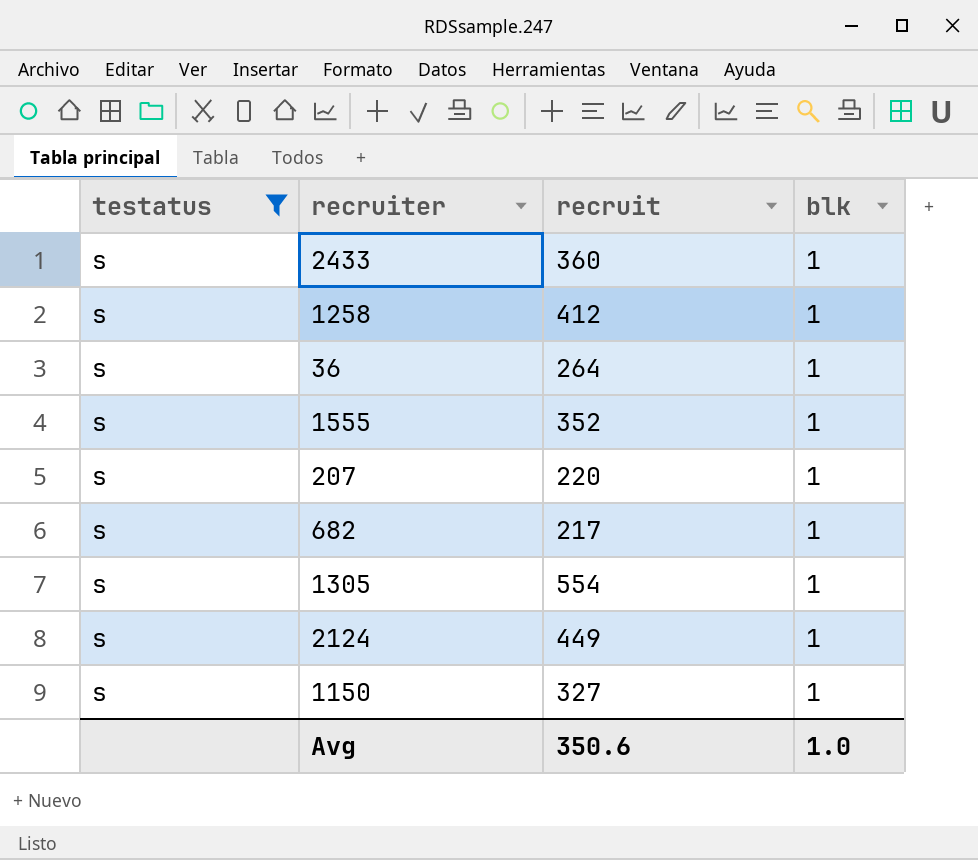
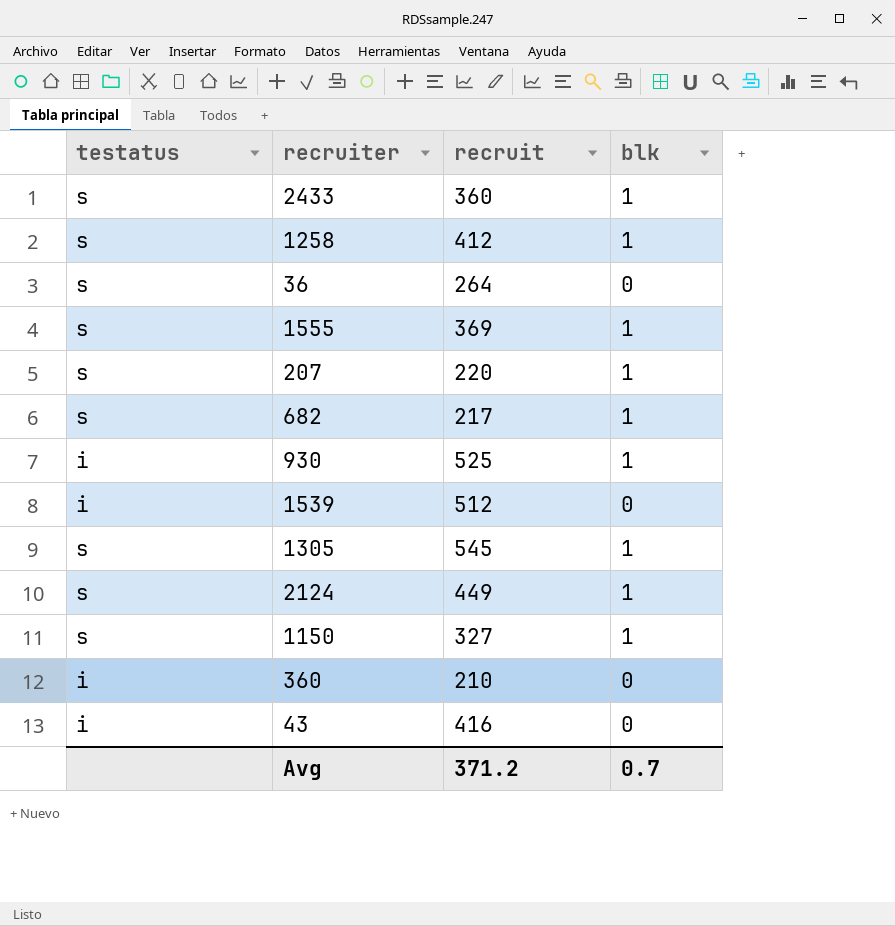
filter: testatus = s -> none
36 | blk: 1 -> 0
1555 | recruit: 352 -> 369
1305 | recruit: 554 -> 545
Avg | recruit: 350.6 -> 371.2
Avg | blk: 1.0 -> 0.7

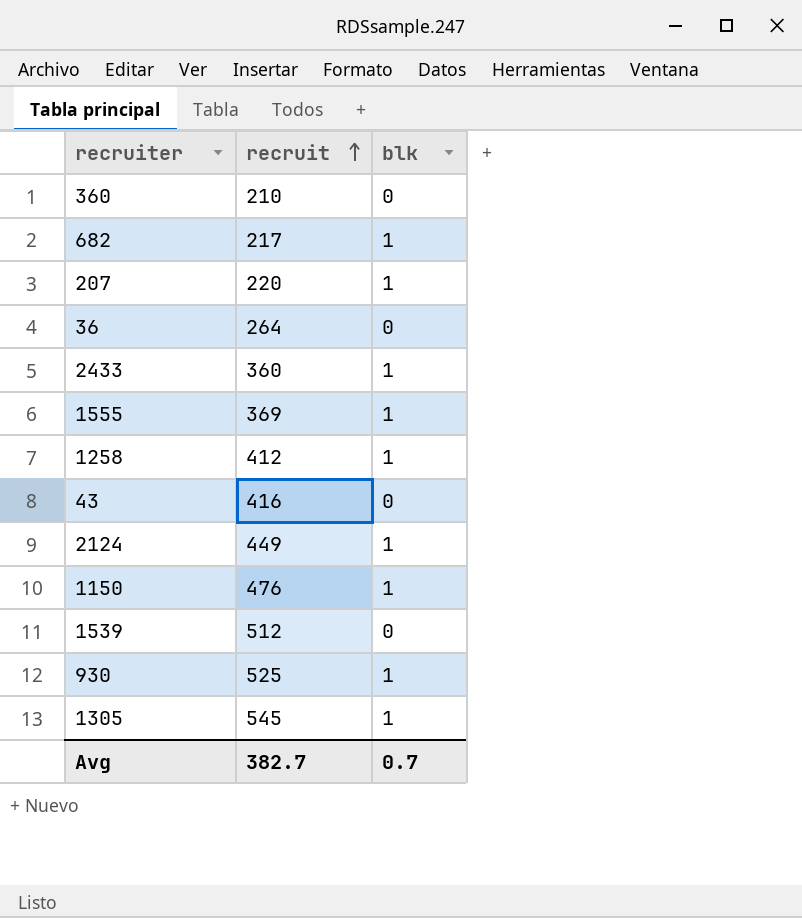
row order: none -> recruit ascending
column testatus | position: 1 -> none
1150 | recruit: 327 -> 476
Avg | recruit: 371.2 -> 382.7

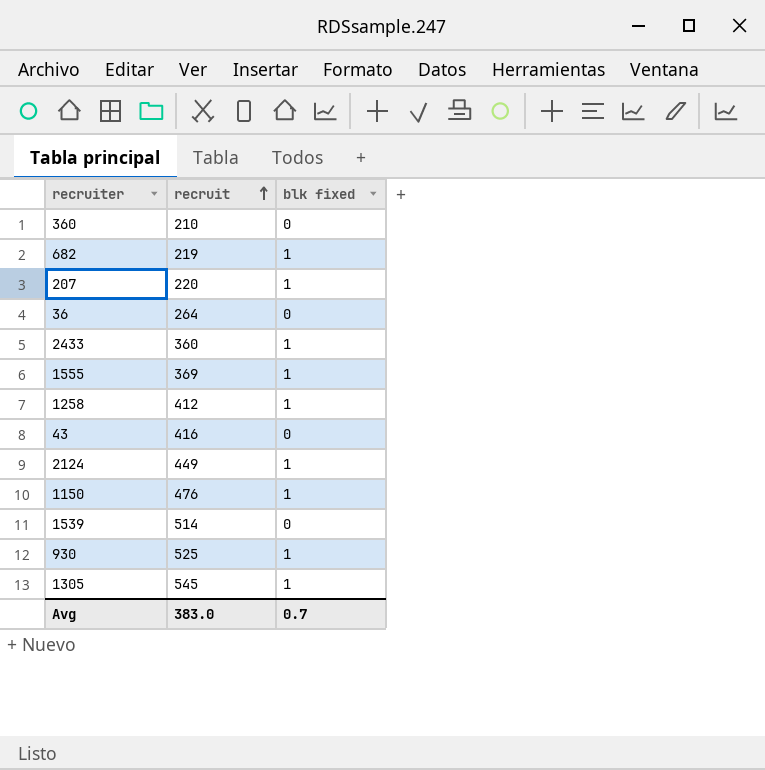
column name: blk -> blk fixed
682 | recruit: 217 -> 219
1539 | recruit: 512 -> 514
Avg | recruit: 382.7 -> 383.0

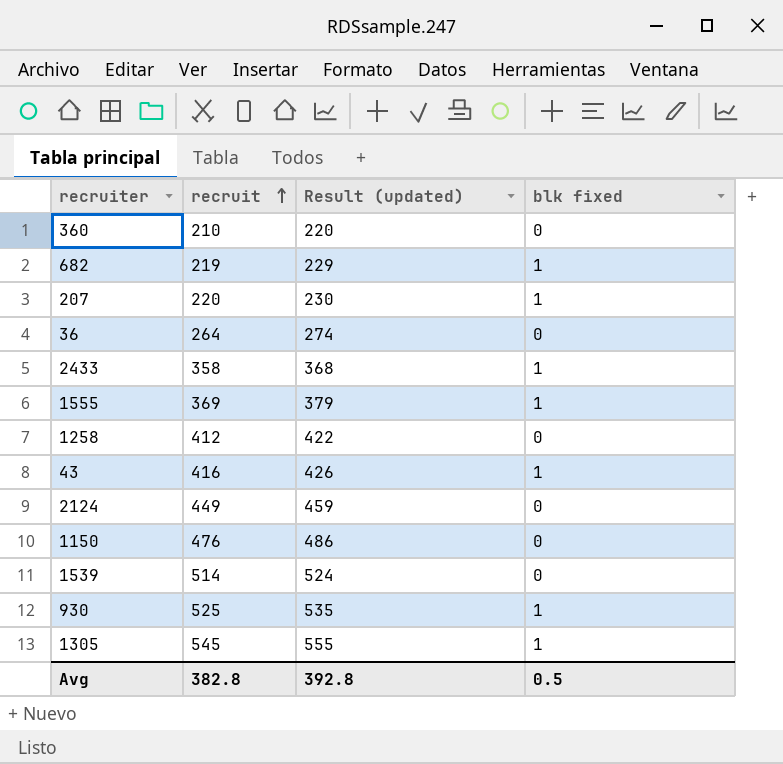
column Result (updated) | formula: none -> [recruit] + 10
2433 | recruit: 360 -> 358
1258 | blk fixed: 1 -> 0
43 | blk fixed: 0 -> 1
2124 | blk fixed: 1 -> 0
1150 | blk fixed: 1 -> 0
Avg | recruit: 383.0 -> 382.8
Avg | blk fixed: 0.7 -> 0.5

